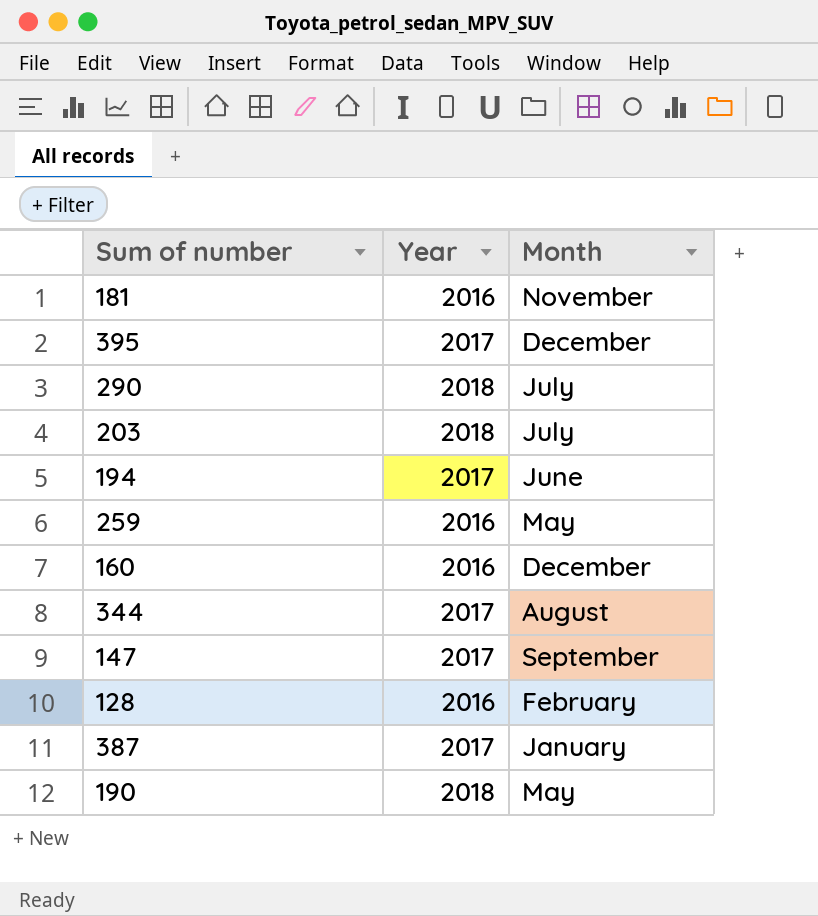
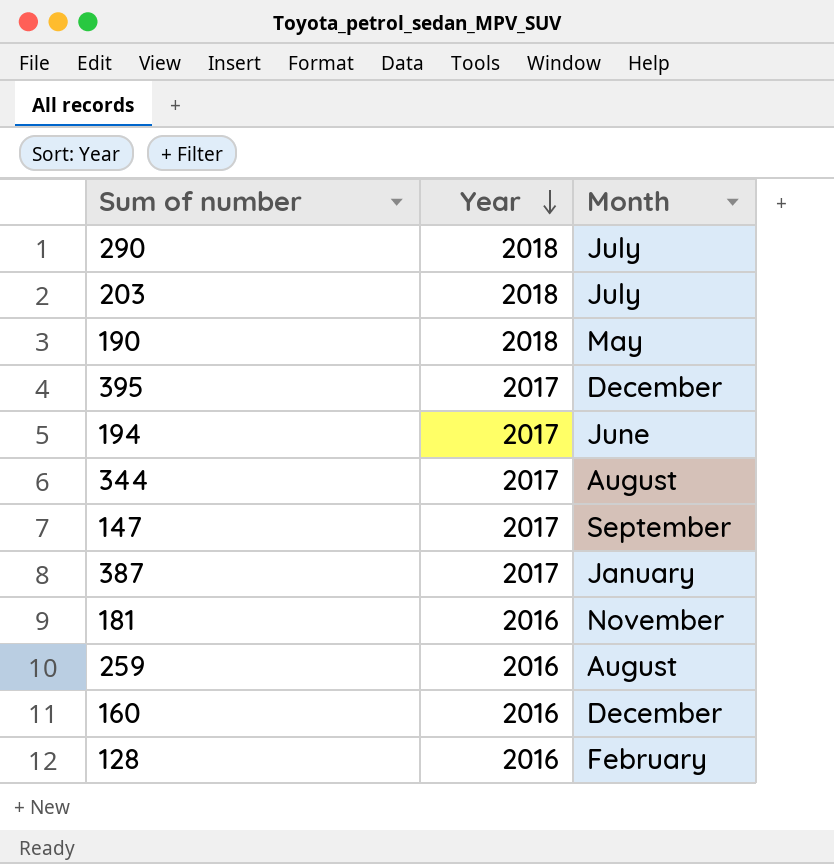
row order: none -> Year descending
259 | Month: May -> August

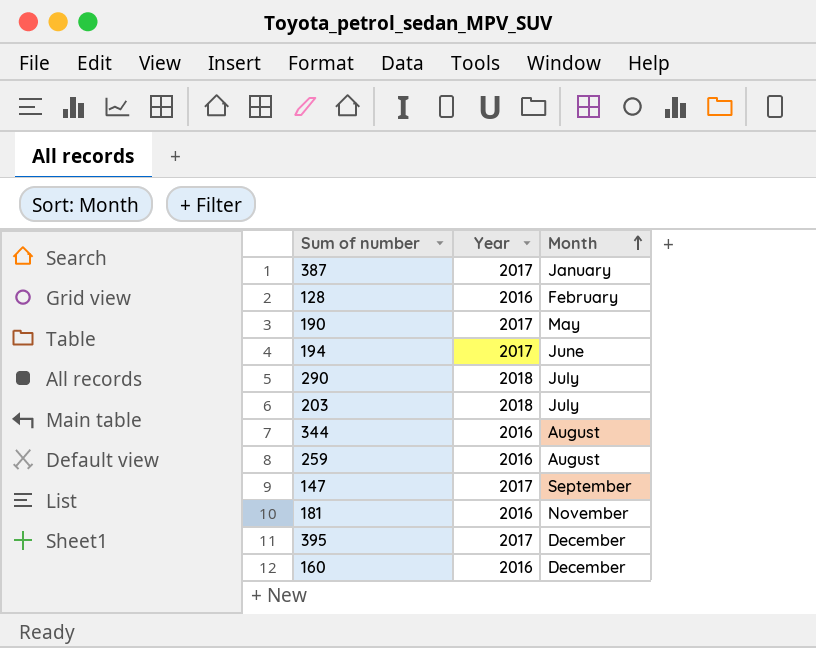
row order: Year descending -> Month ascending
190 | Year: 2018 -> 2017
344 | Year: 2017 -> 2016

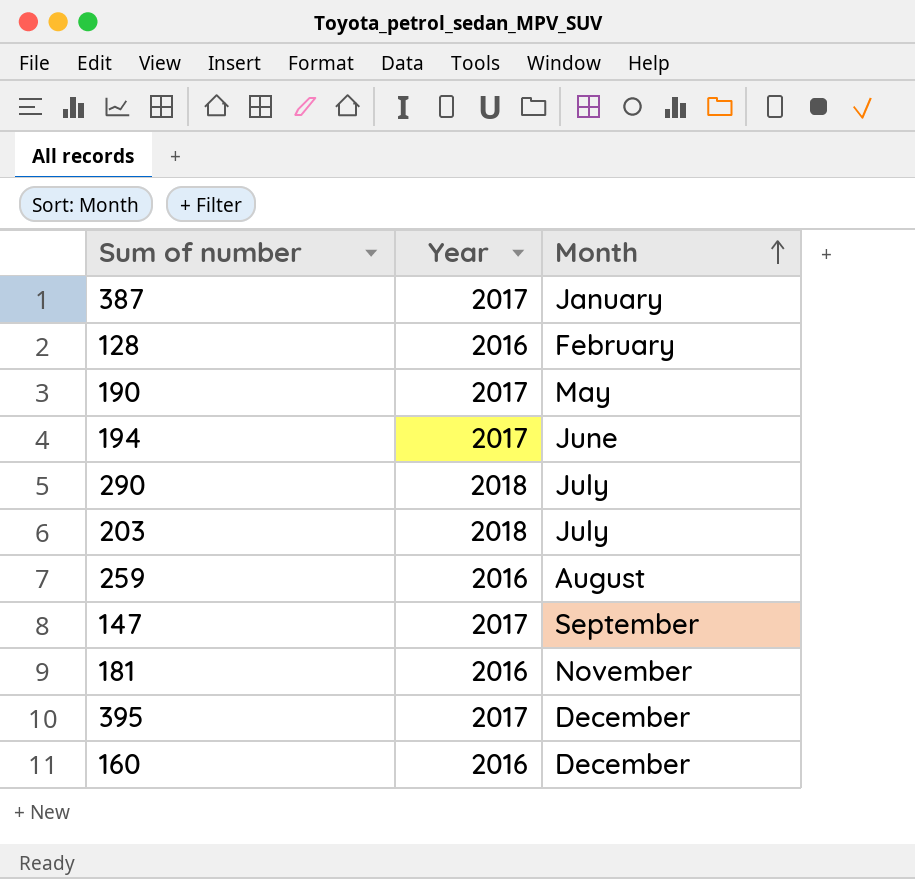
row 344: 2016 | August -> none

